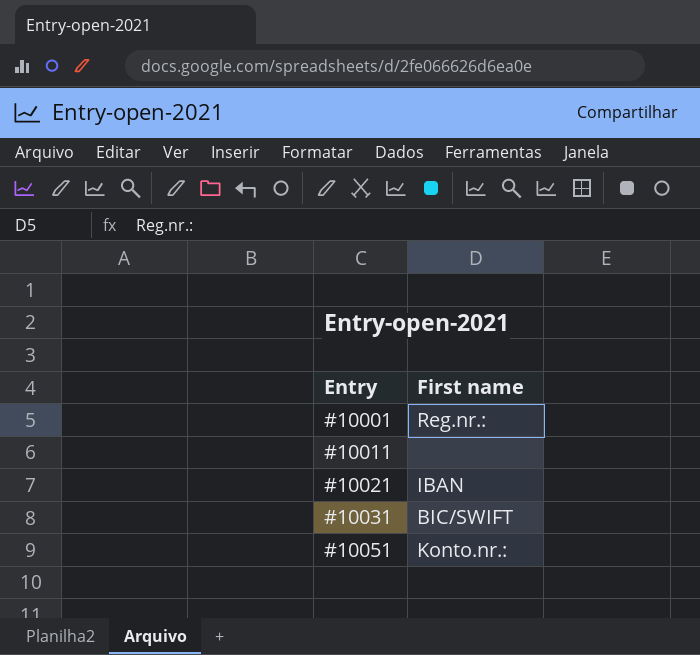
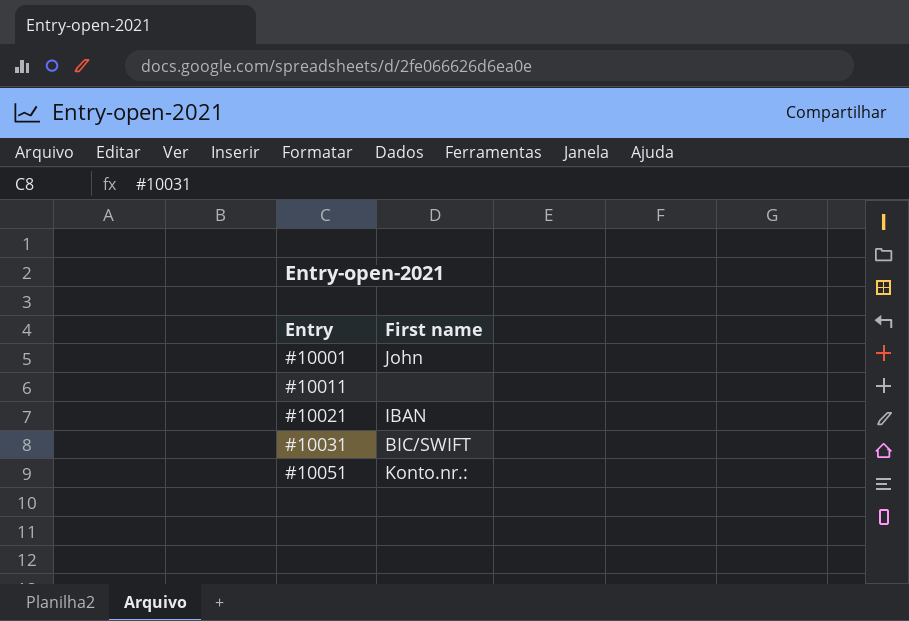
#10001 | First name: Reg.nr.: -> John

